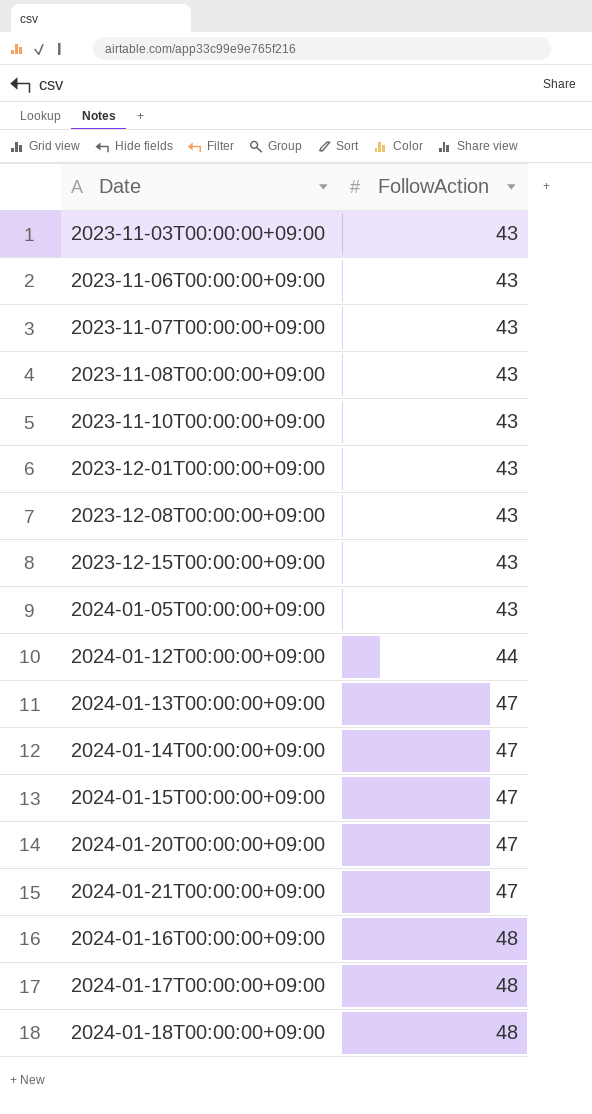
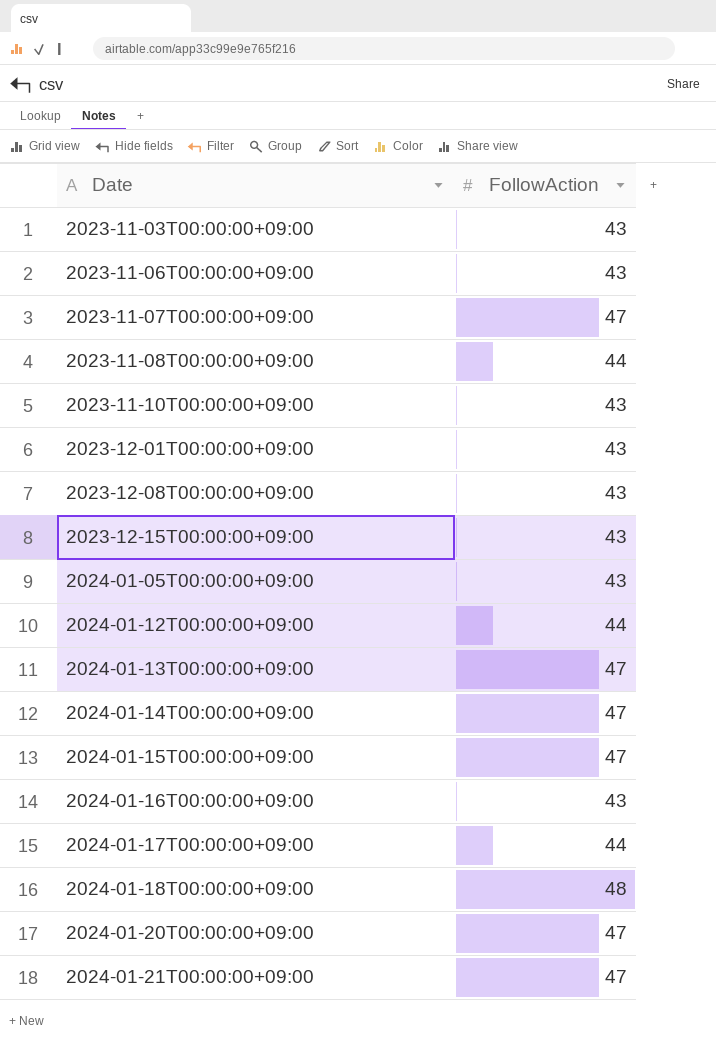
row order: FollowAction ascending -> Date ascending
2023-11-07T00:00:00+09:00 | FollowAction: 43 -> 47
2023-11-08T00:00:00+09:00 | FollowAction: 43 -> 44
2024-01-16T00:00:00+09:00 | FollowAction: 48 -> 43
2024-01-17T00:00:00+09:00 | FollowAction: 48 -> 44

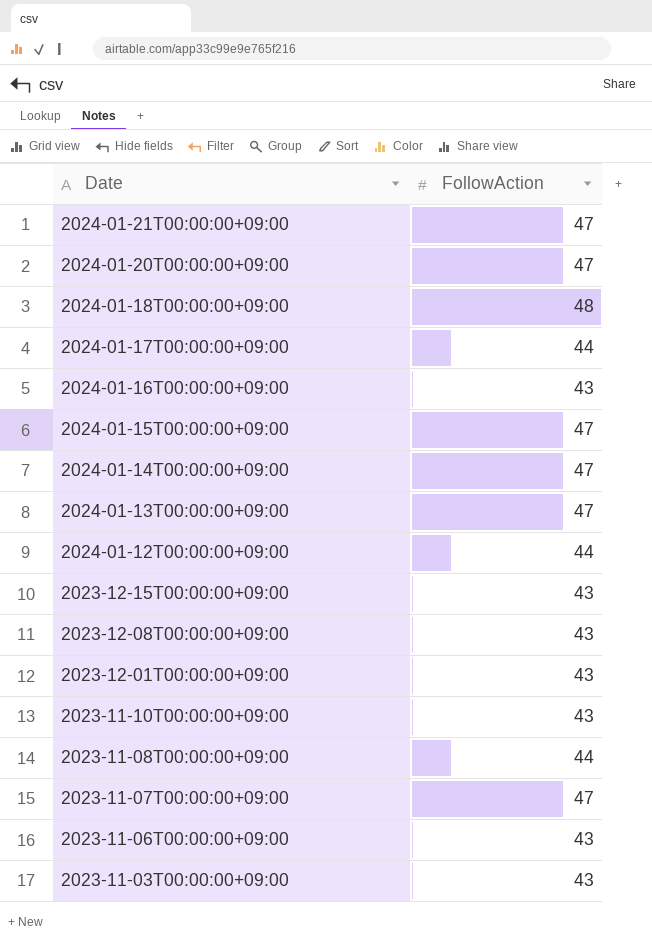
row order: Date ascending -> Date descending
row 2024-01-05T00:00:00+09:00: 43 -> none

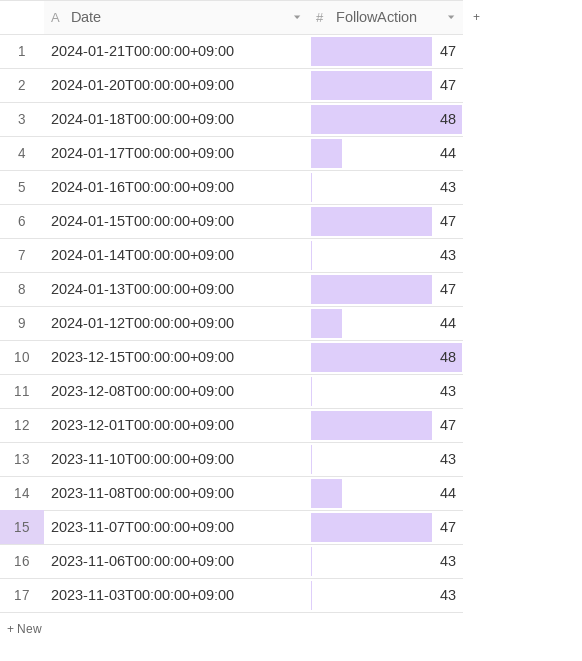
2024-01-14T00:00:00+09:00 | FollowAction: 47 -> 43
2023-12-15T00:00:00+09:00 | FollowAction: 43 -> 48
2023-12-01T00:00:00+09:00 | FollowAction: 43 -> 47

